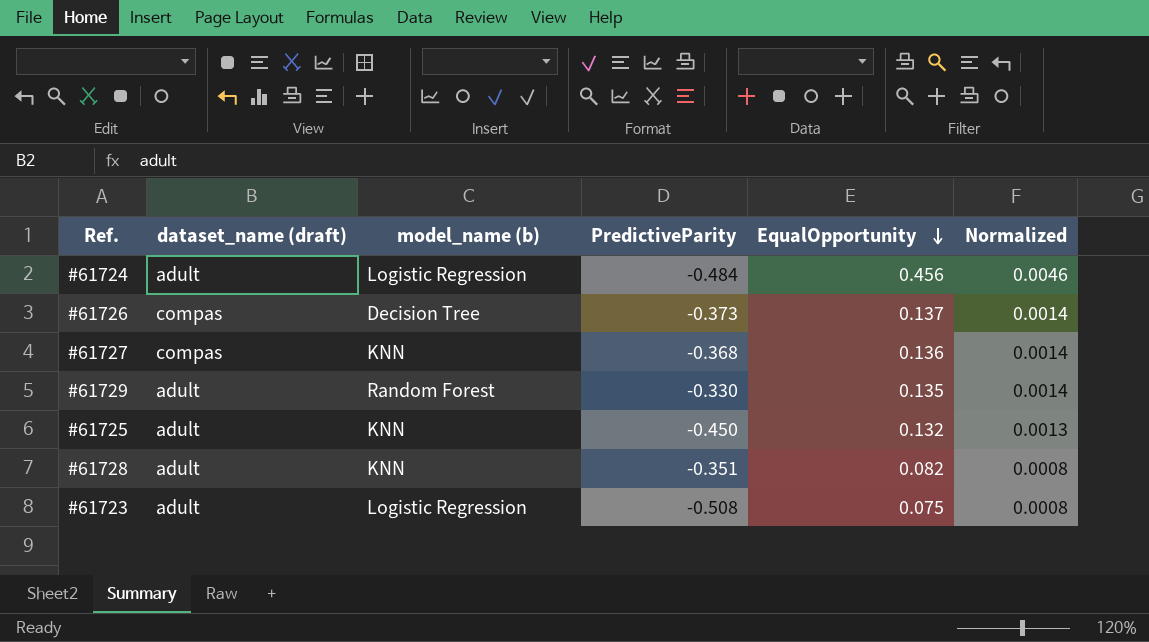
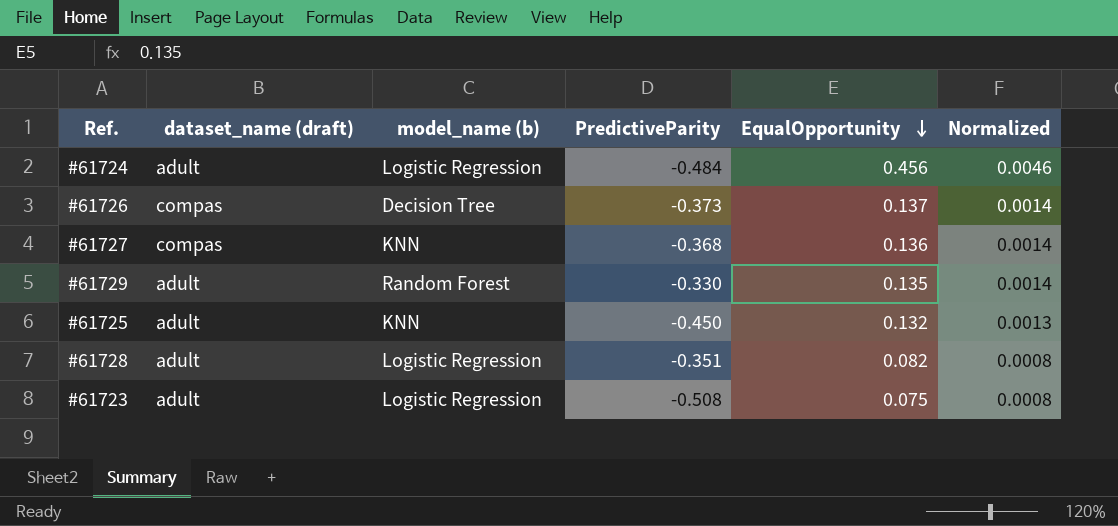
#61728 | model_name (b): KNN -> Logistic Regression

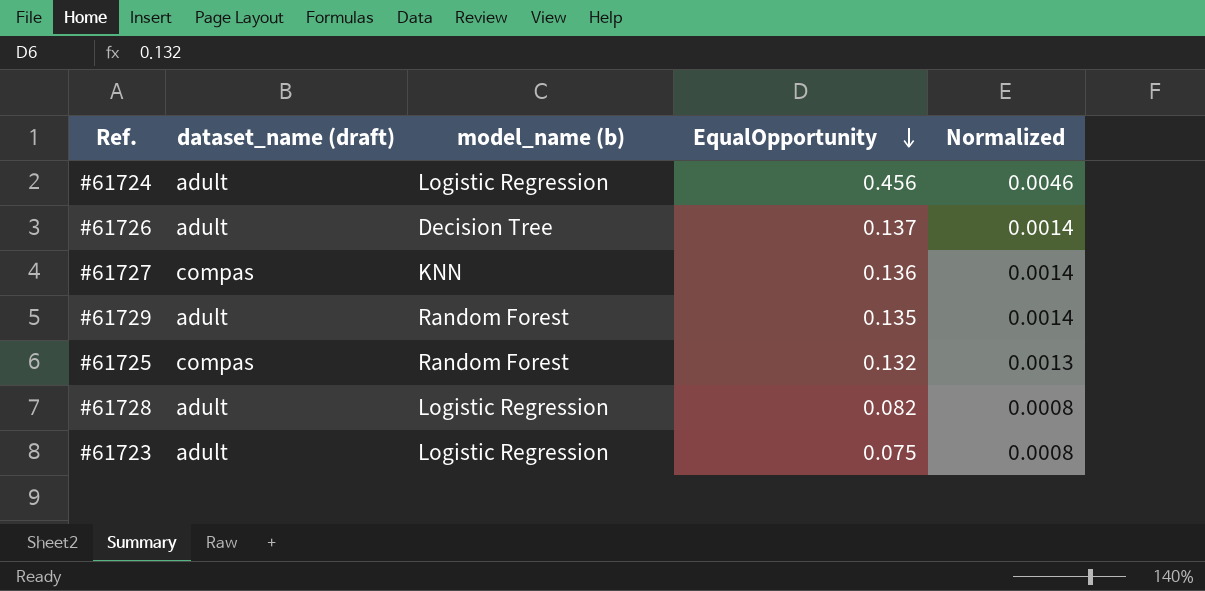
column PredictiveParity | position: 4 -> none
#61726 | dataset_name (draft): compas -> adult
#61725 | dataset_name (draft): adult -> compas
#61725 | model_name (b): KNN -> Random Forest

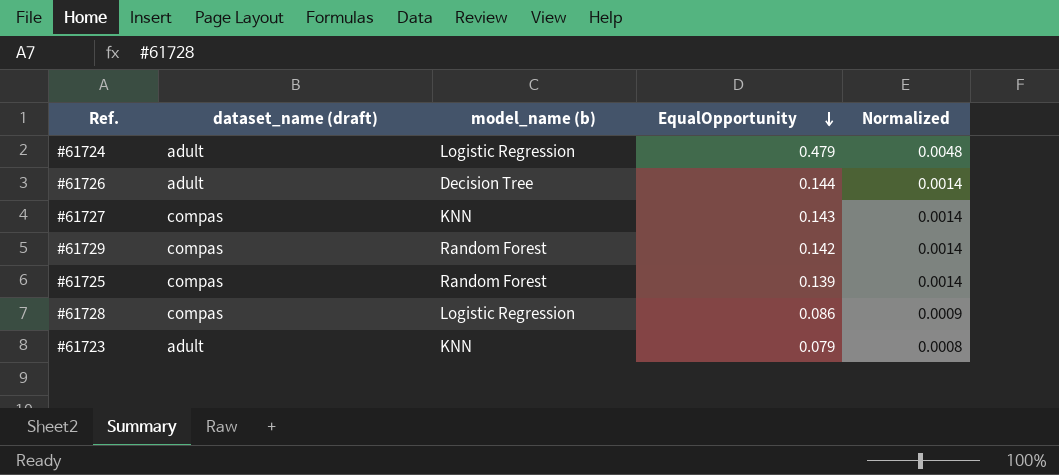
#61724 | EqualOpportunity: 0.456 -> 0.479
#61724 | Normalized: 0.0046 -> 0.0048
#61726 | EqualOpportunity: 0.137 -> 0.144
#61727 | EqualOpportunity: 0.136 -> 0.143
#61729 | dataset_name (draft): adult -> compas
#61729 | EqualOpportunity: 0.135 -> 0.142
#61725 | EqualOpportunity: 0.132 -> 0.139
#61725 | Normalized: 0.0013 -> 0.0014
#61728 | dataset_name (draft): adult -> compas
#61728 | EqualOpportunity: 0.082 -> 0.086
#61728 | Normalized: 0.0008 -> 0.0009
#61723 | model_name (b): Logistic Regression -> KNN
#61723 | EqualOpportunity: 0.075 -> 0.079

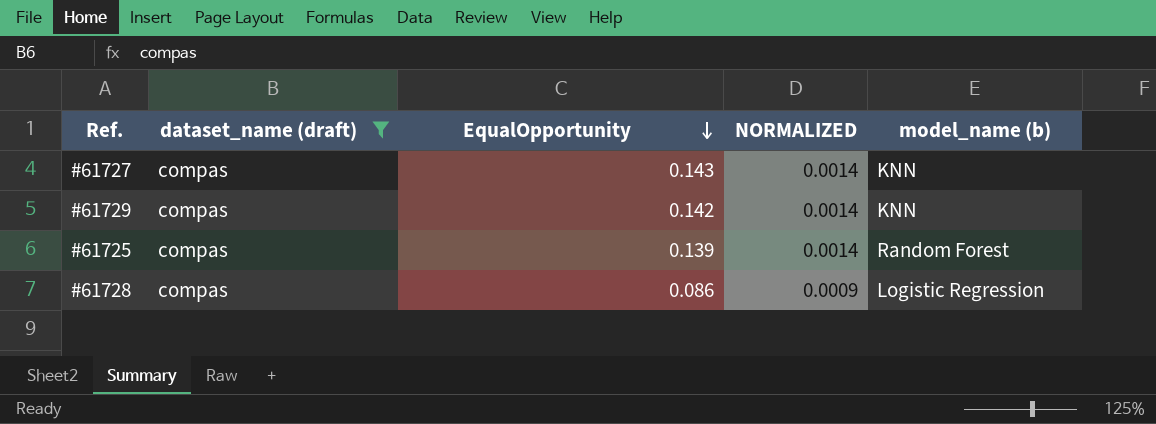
filter: none -> dataset_name (draft) = compas
column name: Normalized -> NORMALIZED
column model_name (b) | position: 3 -> 5
#61729 | model_name (b): Random Forest -> KNN

